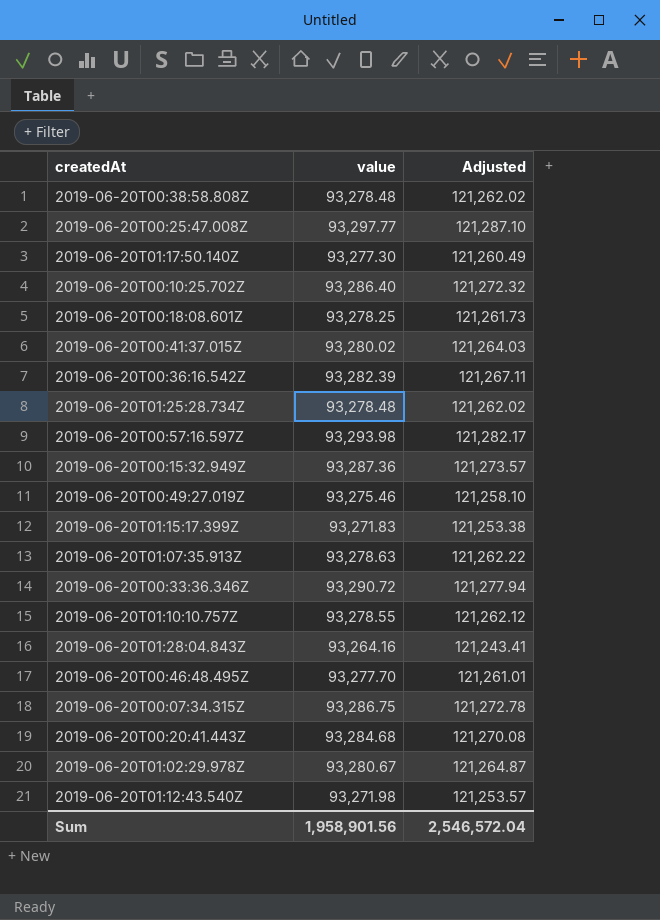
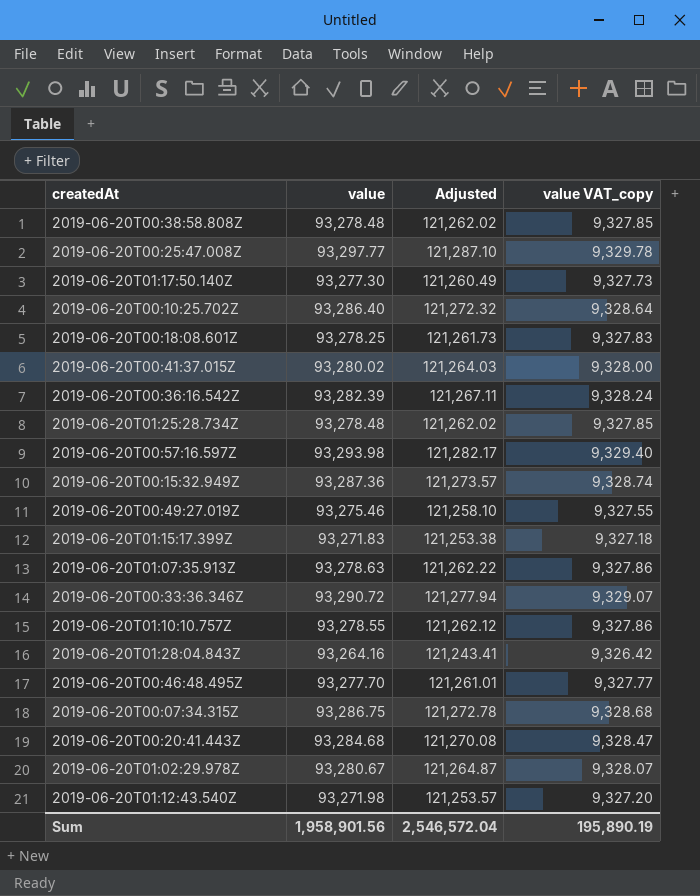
column value VAT_copy | formula: none -> [value] * 0.1

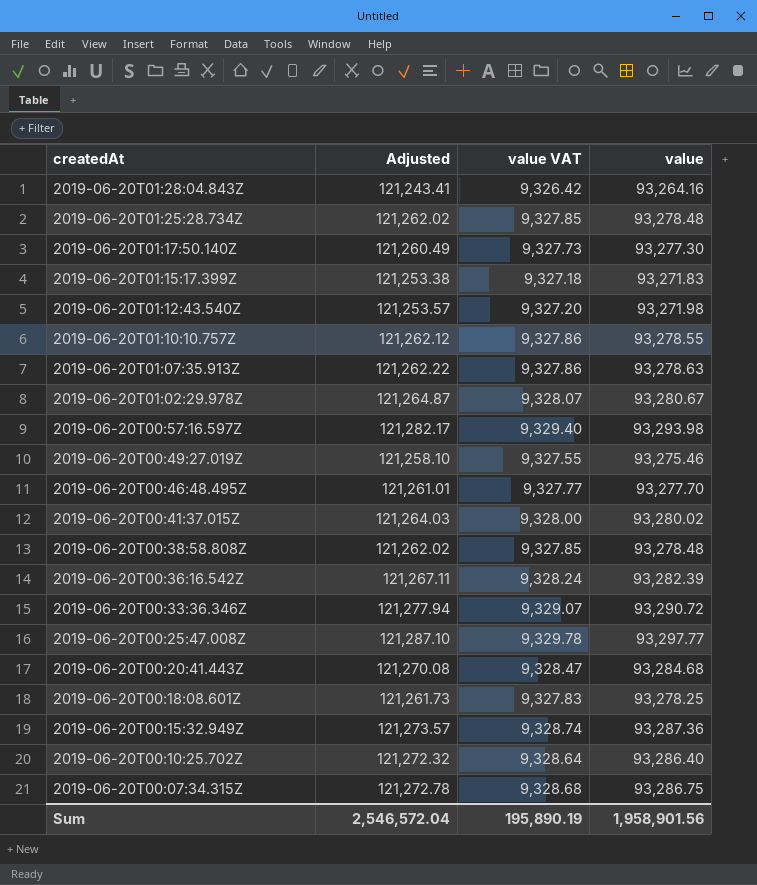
row order: none -> createdAt descending
column name: value VAT_copy -> value VAT
column value | position: 2 -> 4

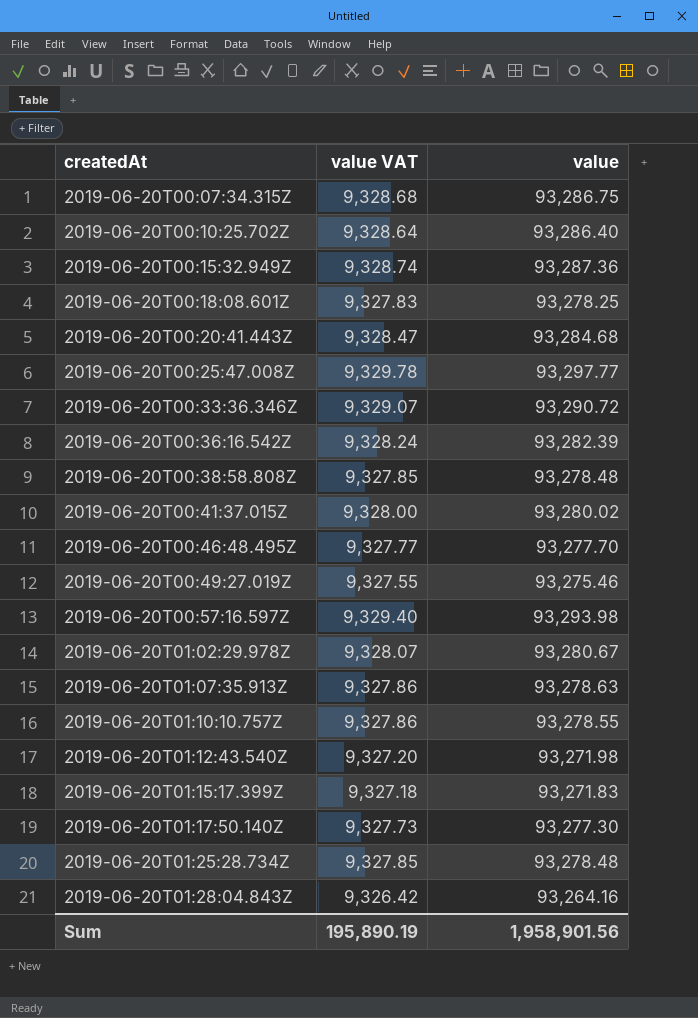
row order: createdAt descending -> createdAt ascending
column Adjusted | formula: [value] * 1.3 -> none

